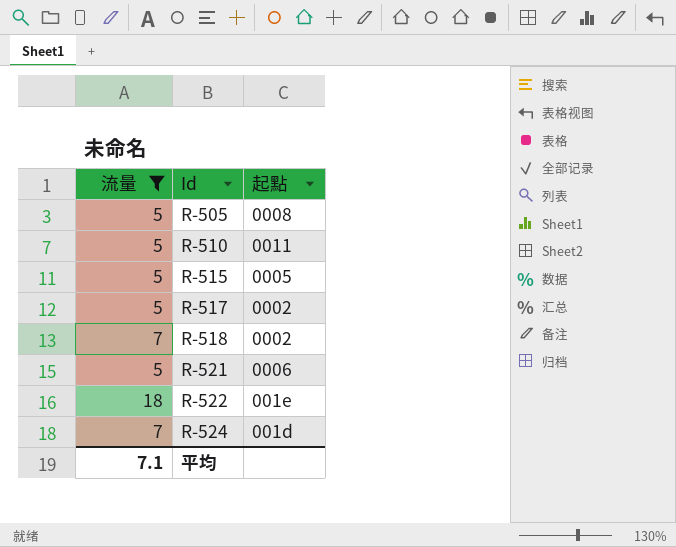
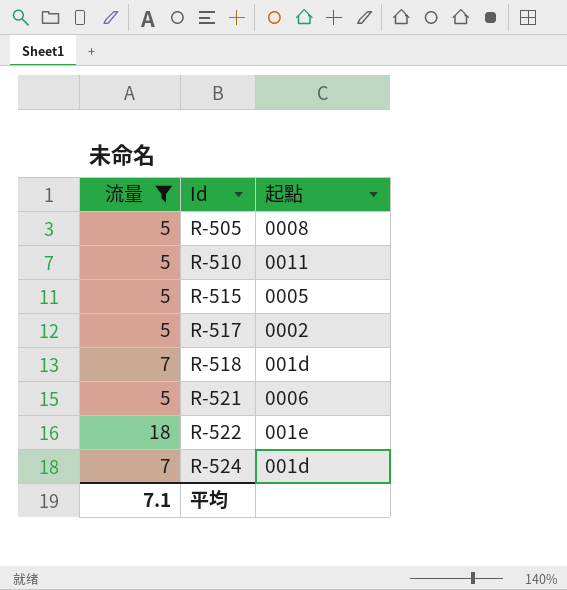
R-518 | 起點: 0002 -> 001d

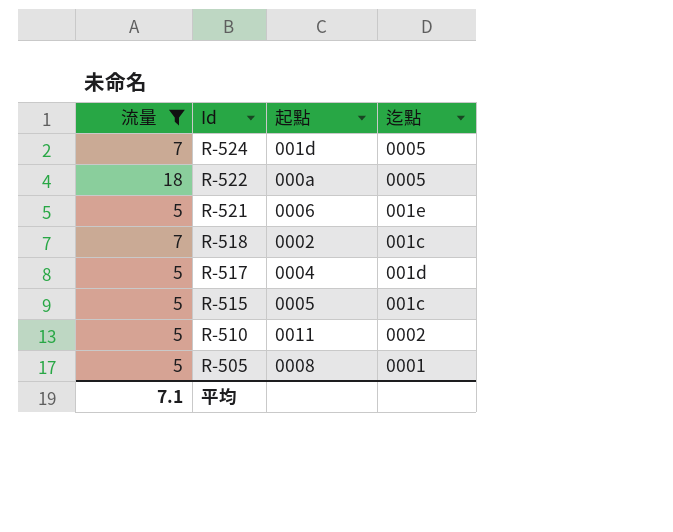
row order: Id ascending -> Id descending
column 迄點 | position: none -> 4
R-522 | 起點: 001e -> 000a
R-518 | 起點: 001d -> 0002
R-517 | 起點: 0002 -> 0004

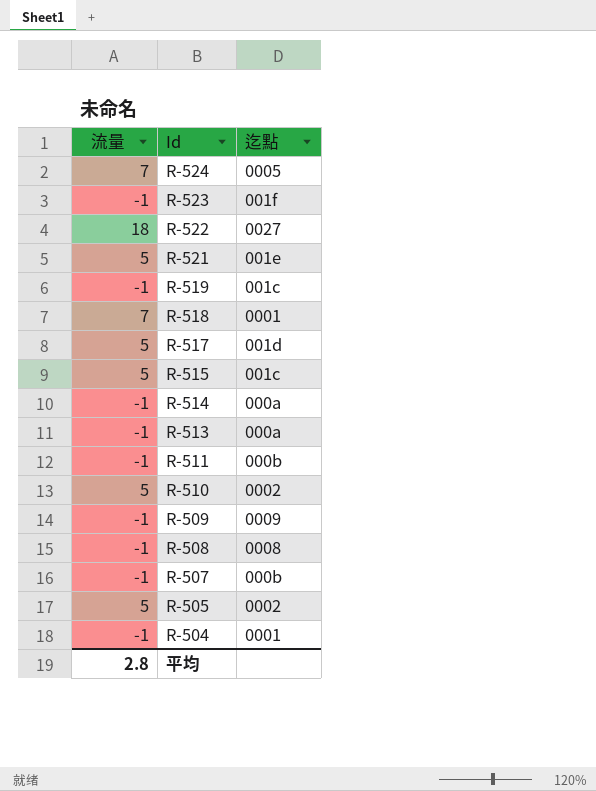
filter: 流量 != -1 -> none
column 起點 | position: 3 -> none
R-522 | 迄點: 0005 -> 0027
R-518 | 迄點: 001c -> 0001
R-505 | 迄點: 0001 -> 0002
平均 | 流量: 7.1 -> 2.8

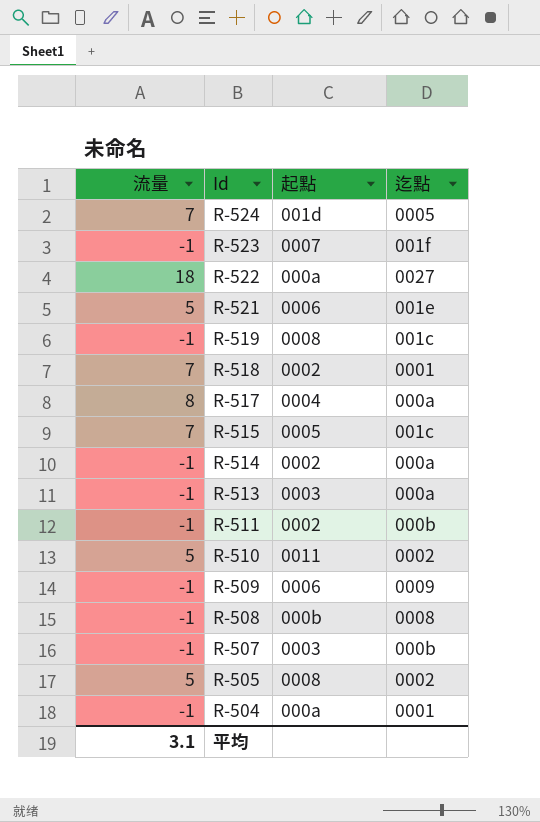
column 起點 | position: none -> 3
R-517 | 流量: 5 -> 8
R-517 | 迄點: 001d -> 000a
R-515 | 流量: 5 -> 7
平均 | 流量: 2.8 -> 3.1

